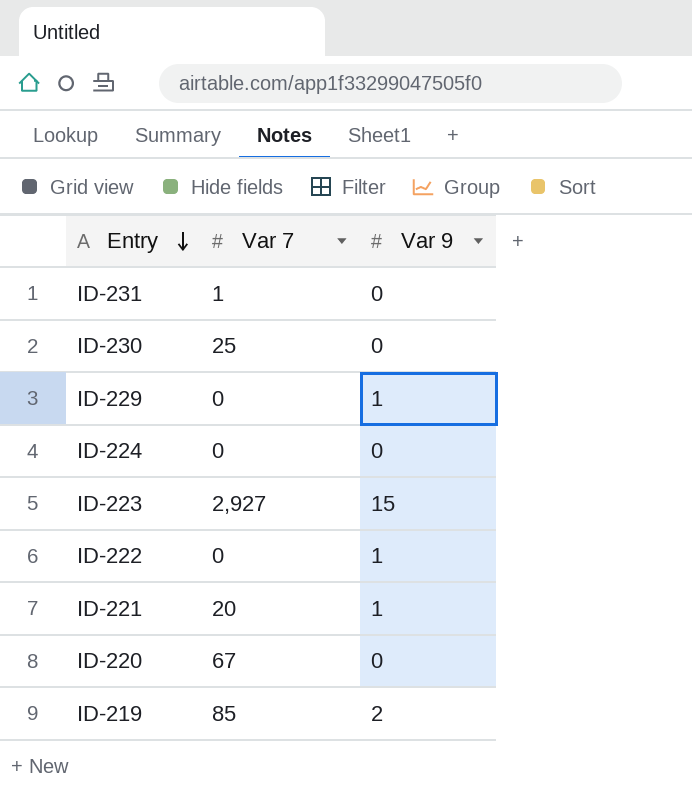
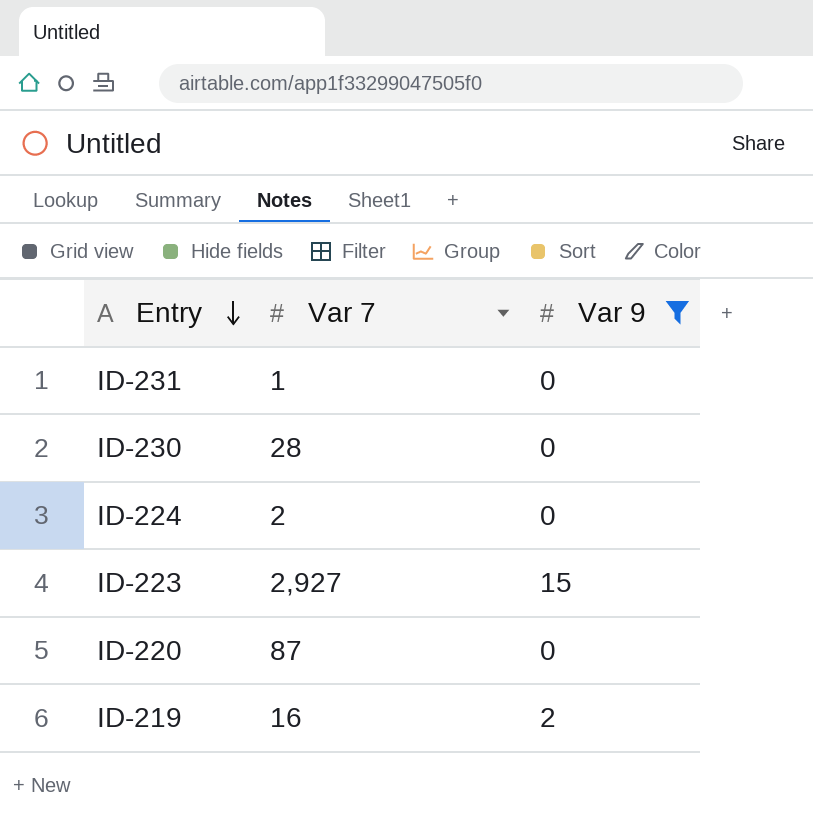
filter: none -> Var 9 != 1
ID-230 | Var 7: 25 -> 28
ID-224 | Var 7: 0 -> 2
ID-220 | Var 7: 67 -> 87
ID-219 | Var 7: 85 -> 16

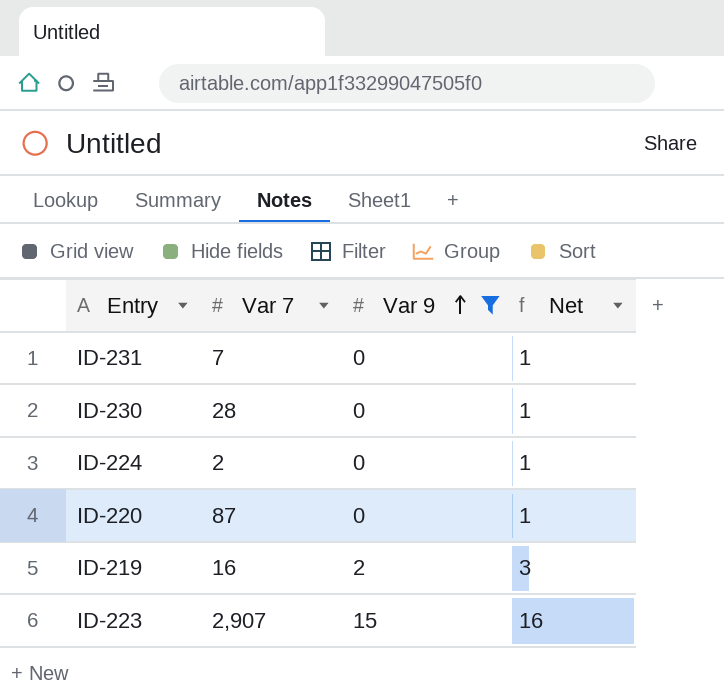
row order: Entry descending -> Var 9 ascending
column Net | formula: none -> [Var 9] + 1
ID-231 | Var 7: 1 -> 7
ID-223 | Var 7: 2,927 -> 2,907

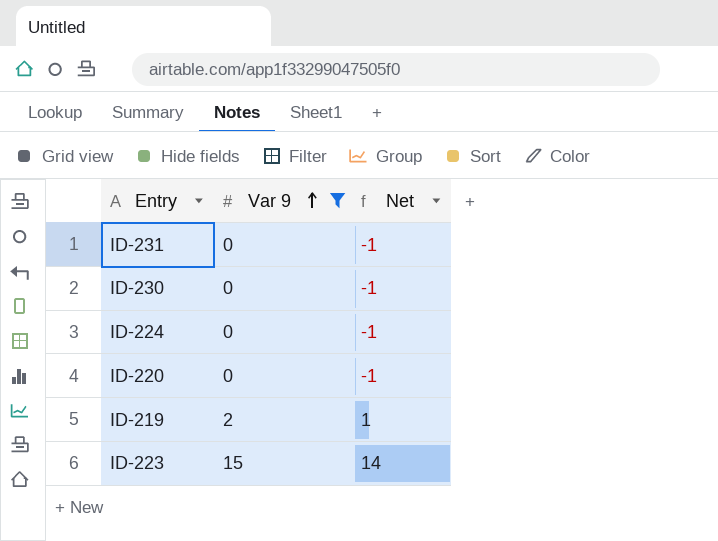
column Var 7 | position: 2 -> none
column Net | formula: [Var 9] + 1 -> [Var 9] - 1

